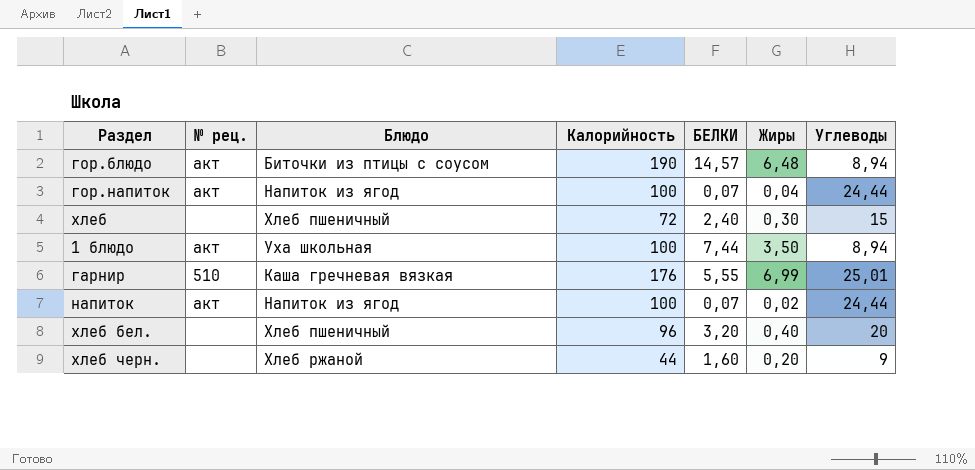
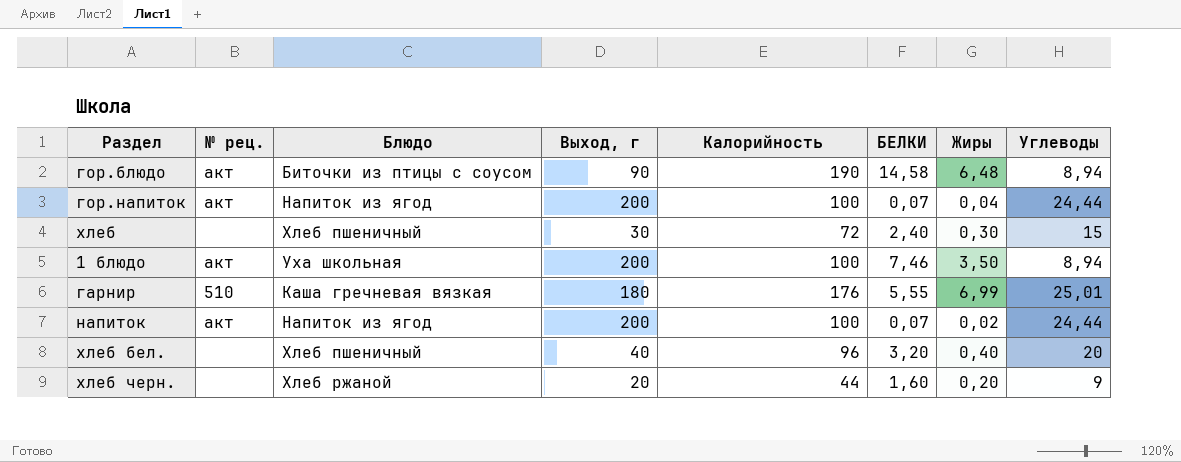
column Выход, г | position: none -> 4
гор.блюдо | БЕЛКИ: 14,57 -> 14,58
1 блюдо | БЕЛКИ: 7,44 -> 7,46

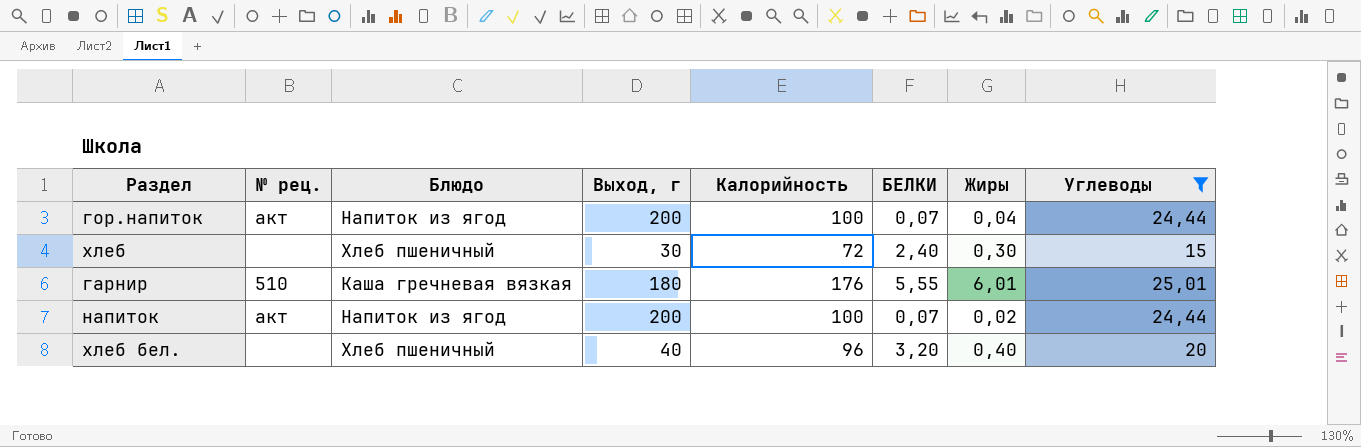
filter: none -> Углеводы >= 15
гарнир | Жиры: 6,99 -> 6,01

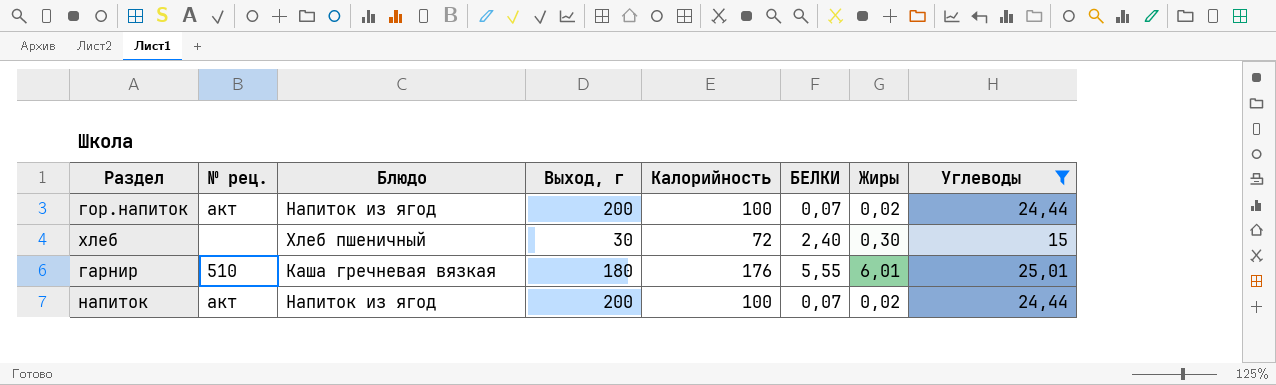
row хлеб бел.: none | Хлеб пшеничный | 40 | 96 | 3,20 | 0,40 | 20 -> none
гор.напиток | Жиры: 0,04 -> 0,02

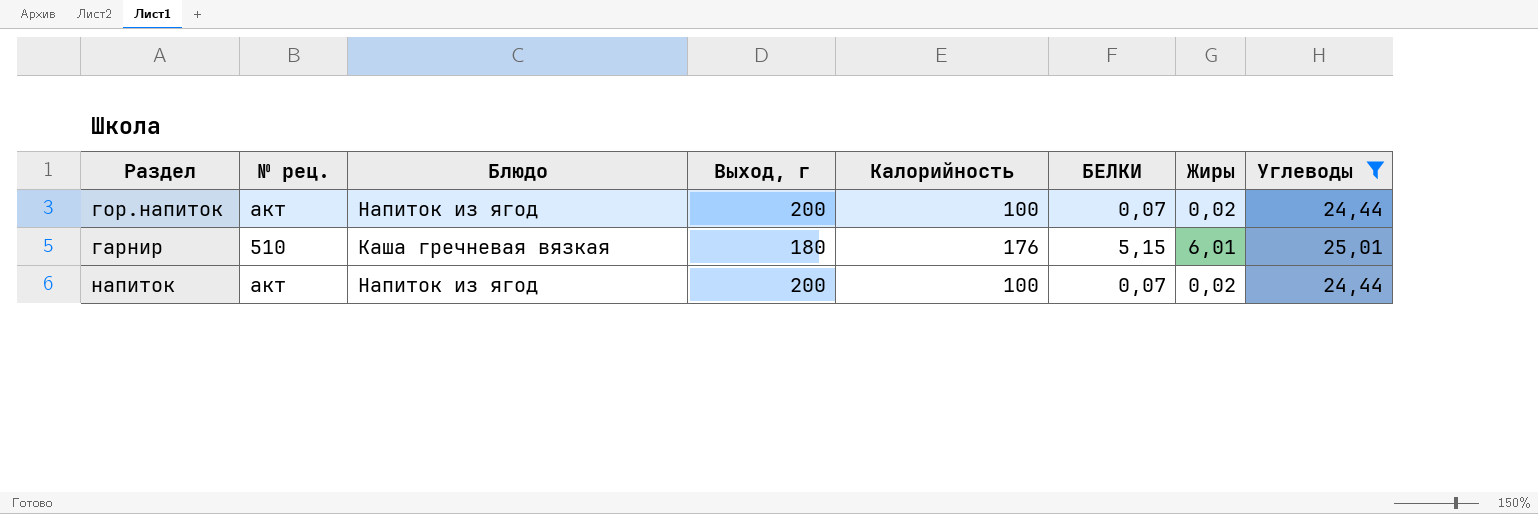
row хлеб: none | Хлеб пшеничный | 30 | 72 | 2,40 | 0,30 | 15 -> none
гарнир | БЕЛКИ: 5,55 -> 5,15

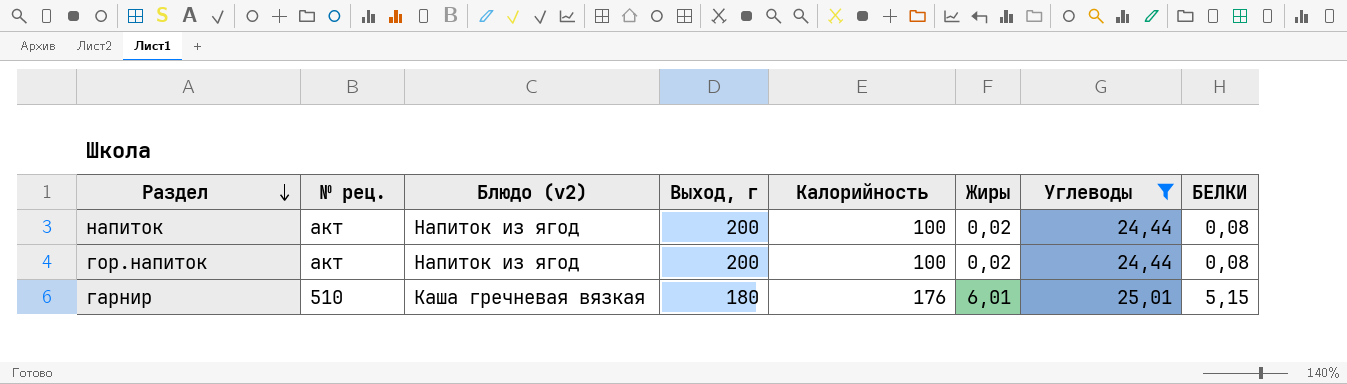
row order: none -> Раздел descending
column name: Блюдо -> Блюдо (v2)
column БЕЛКИ | position: 6 -> 8
напиток | БЕЛКИ: 0,07 -> 0,08
гор.напиток | БЕЛКИ: 0,07 -> 0,08

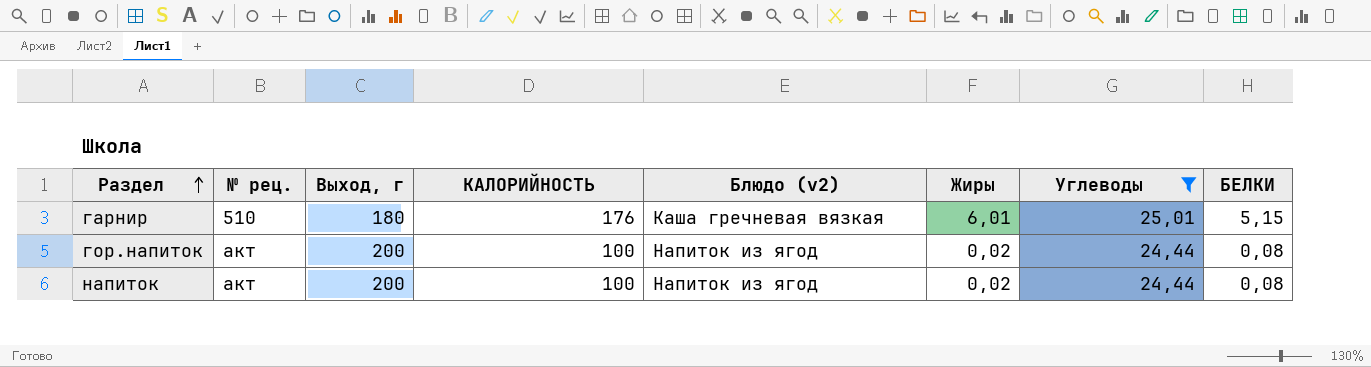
row order: Раздел descending -> Раздел ascending
column name: Калорийность -> КАЛОРИЙНОСТЬ
column Блюдо (v2) | position: 3 -> 5

